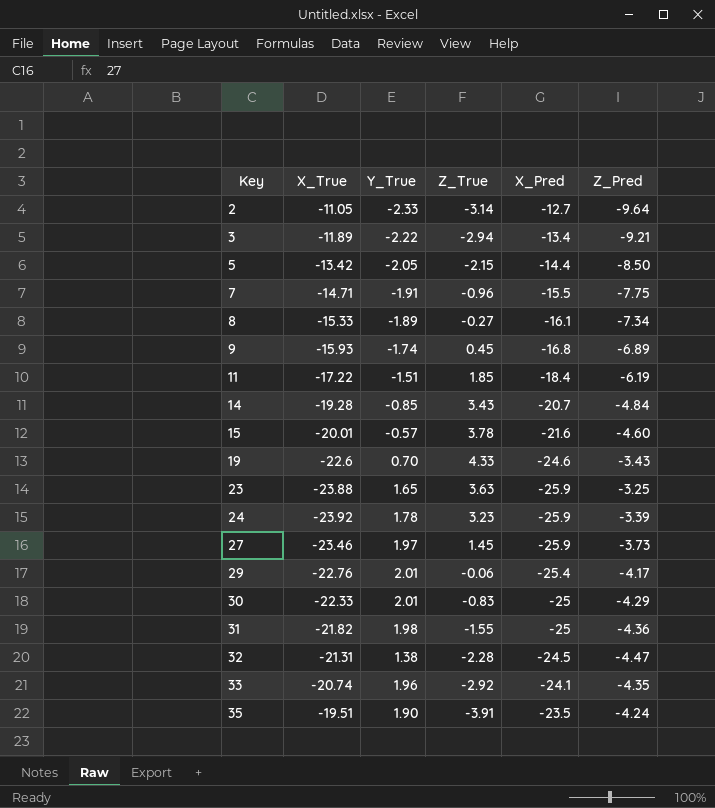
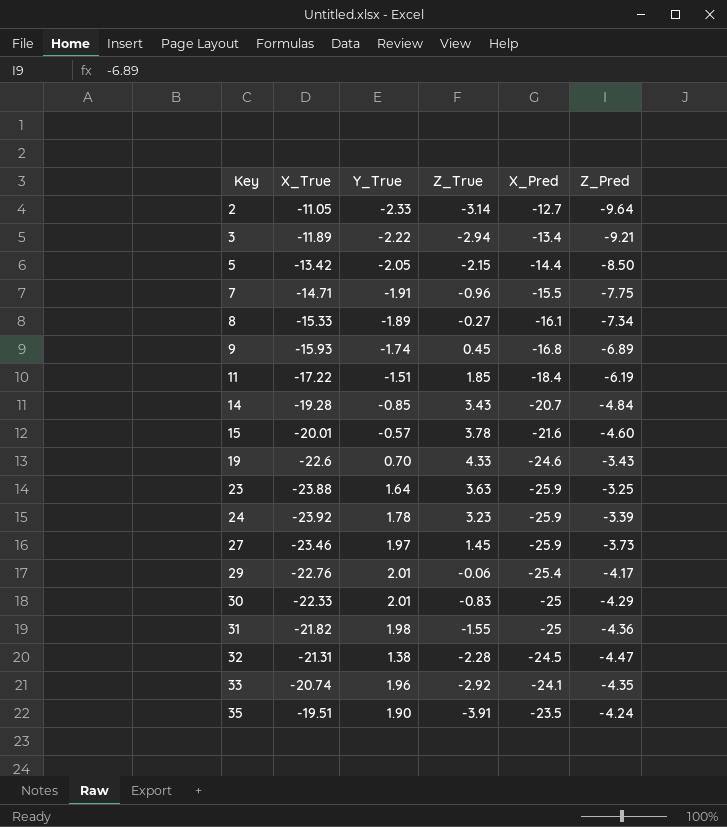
23 | Y_True: 1.65 -> 1.64

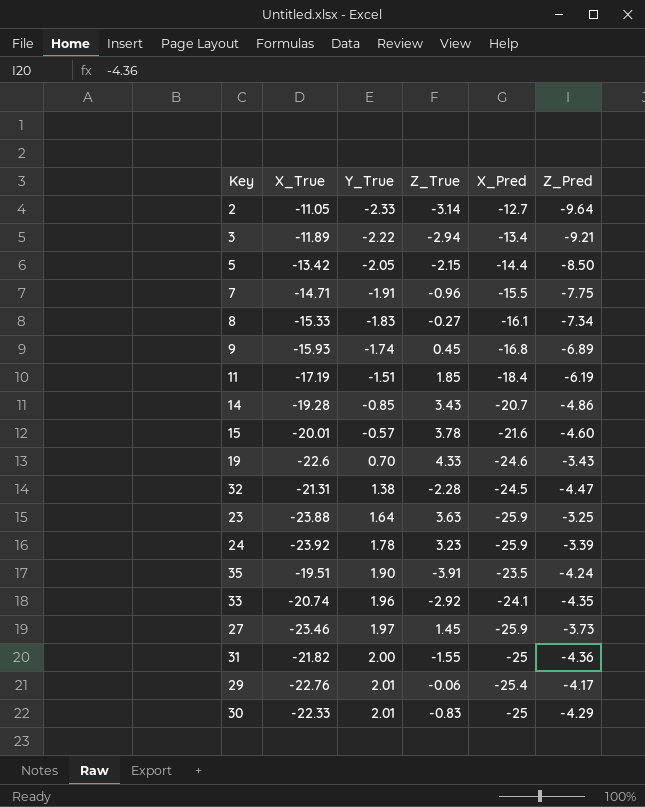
row order: Key ascending -> Y_True ascending
8 | Y_True: -1.89 -> -1.83
11 | X_True: -17.22 -> -17.19
14 | Z_Pred: -4.84 -> -4.86
31 | Y_True: 1.98 -> 2.00

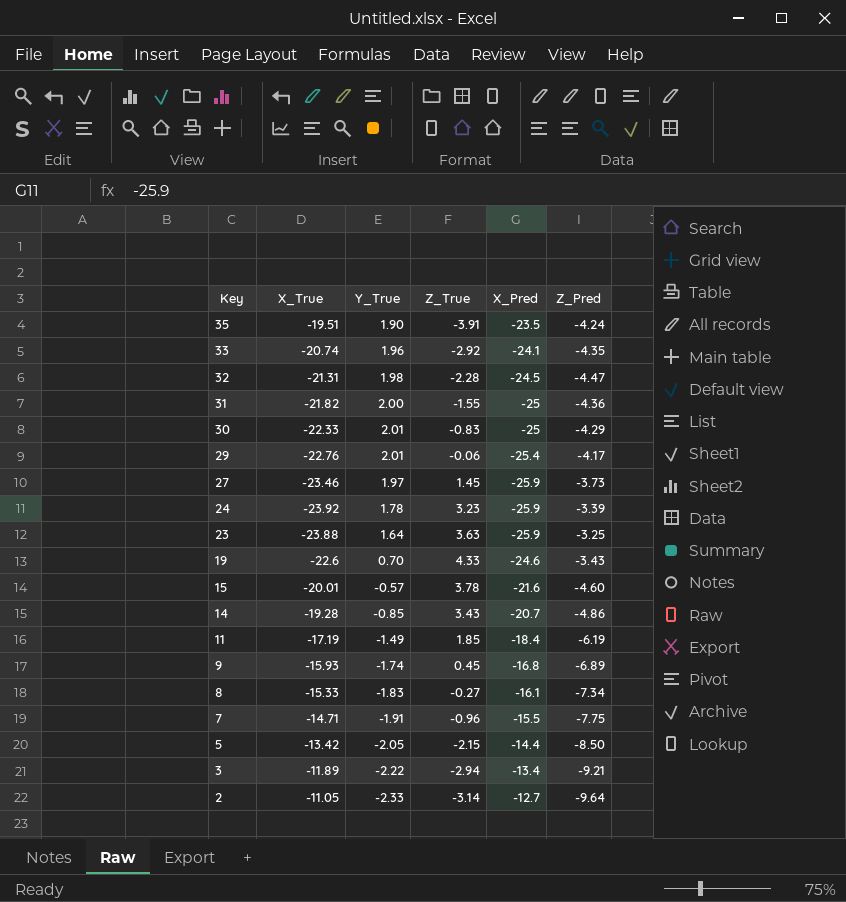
row order: Y_True ascending -> Key descending
32 | Y_True: 1.38 -> 1.98
11 | Y_True: -1.51 -> -1.49

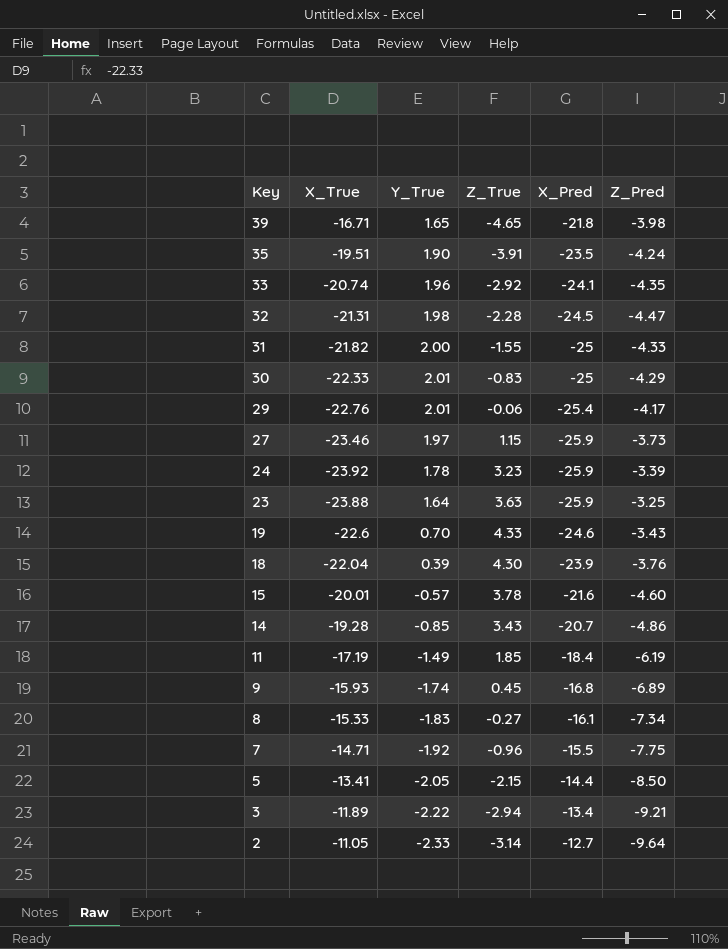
row 39: none -> -16.71 | 1.65 | -4.65 | -21.8 | -3.98
31 | Z_Pred: -4.36 -> -4.33
27 | Z_True: 1.45 -> 1.15
row 18: none -> -22.04 | 0.39 | 4.30 | -23.9 | -3.76
7 | Y_True: -1.91 -> -1.92
5 | X_True: -13.42 -> -13.41

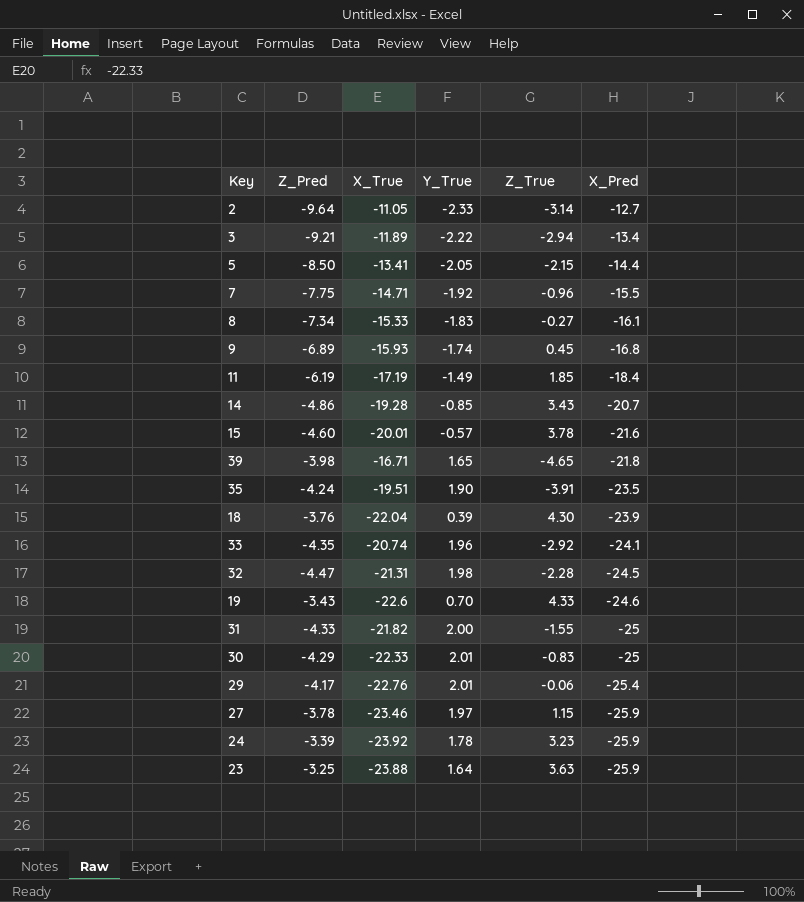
row order: Key descending -> X_Pred descending
column Z_Pred | position: 6 -> 2
27 | Z_Pred: -3.73 -> -3.78

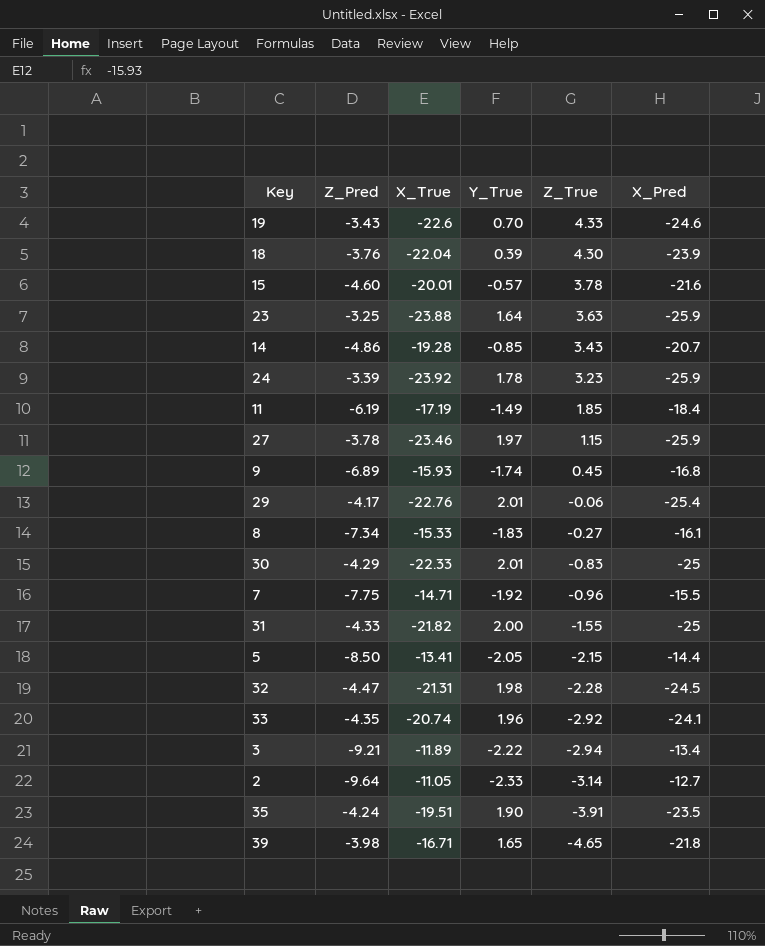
row order: X_Pred descending -> Z_True descending

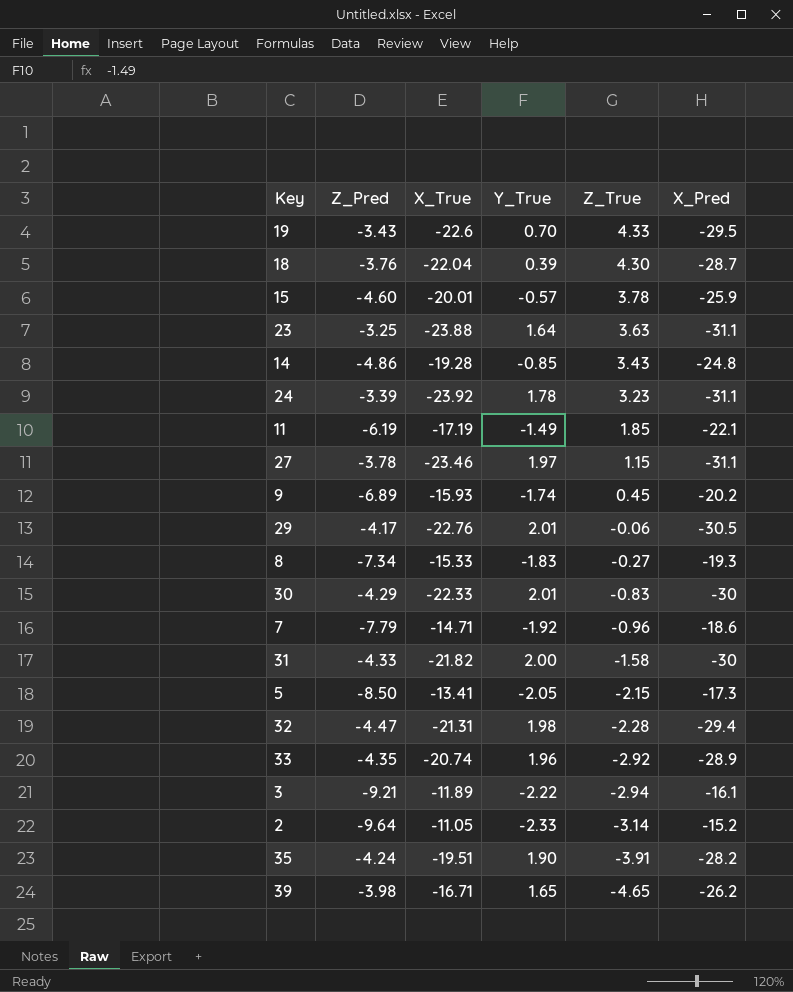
19 | X_Pred: -24.6 -> -29.5
18 | X_Pred: -23.9 -> -28.7
15 | X_Pred: -21.6 -> -25.9
23 | X_Pred: -25.9 -> -31.1
14 | X_Pred: -20.7 -> -24.8
24 | X_Pred: -25.9 -> -31.1
11 | X_Pred: -18.4 -> -22.1
27 | X_Pred: -25.9 -> -31.1
9 | X_Pred: -16.8 -> -20.2
29 | X_Pred: -25.4 -> -30.5
8 | X_Pred: -16.1 -> -19.3
30 | X_Pred: -25 -> -30
7 | Z_Pred: -7.75 -> -7.79
7 | X_Pred: -15.5 -> -18.6
31 | Z_True: -1.55 -> -1.58
31 | X_Pred: -25 -> -30
5 | X_Pred: -14.4 -> -17.3
32 | X_Pred: -24.5 -> -29.4
33 | X_Pred: -24.1 -> -28.9
3 | X_Pred: -13.4 -> -16.1
2 | X_Pred: -12.7 -> -15.2
35 | X_Pred: -23.5 -> -28.2
39 | X_Pred: -21.8 -> -26.2

